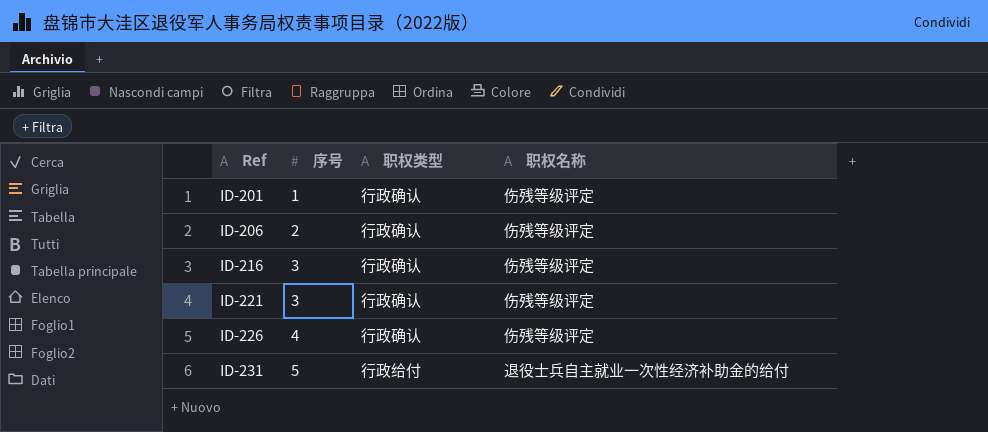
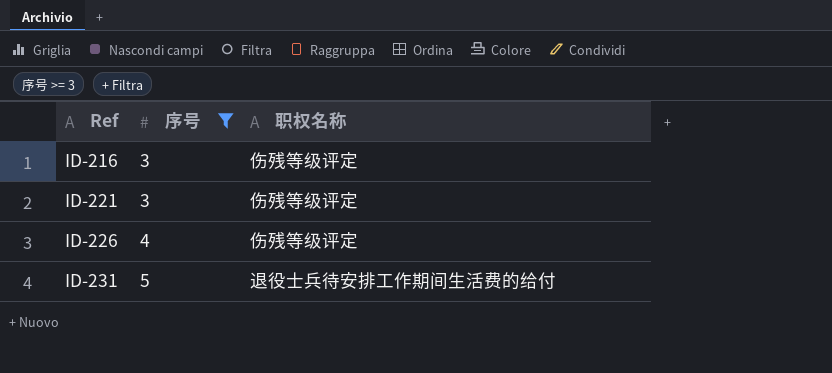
filter: none -> 序号 >= 3
column 职权类型 | position: 3 -> none
ID-231 | 职权名称: 退役士兵自主就业一次性经济补助金的给付 -> 退役士兵待安排工作期间生活费的给付

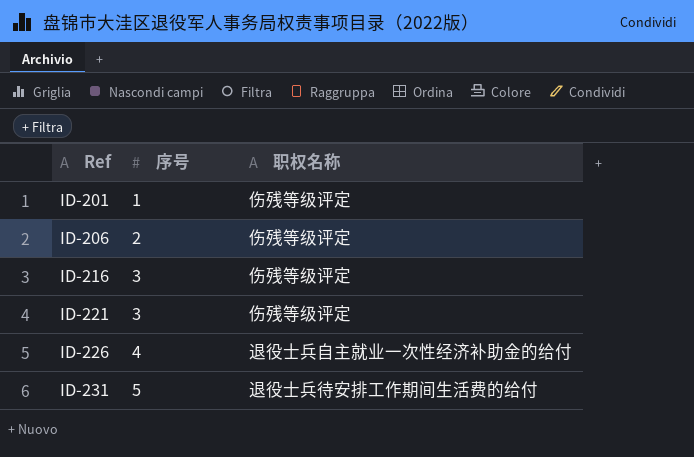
filter: 序号 >= 3 -> none
ID-226 | 职权名称: 伤残等级评定 -> 退役士兵自主就业一次性经济补助金的给付

